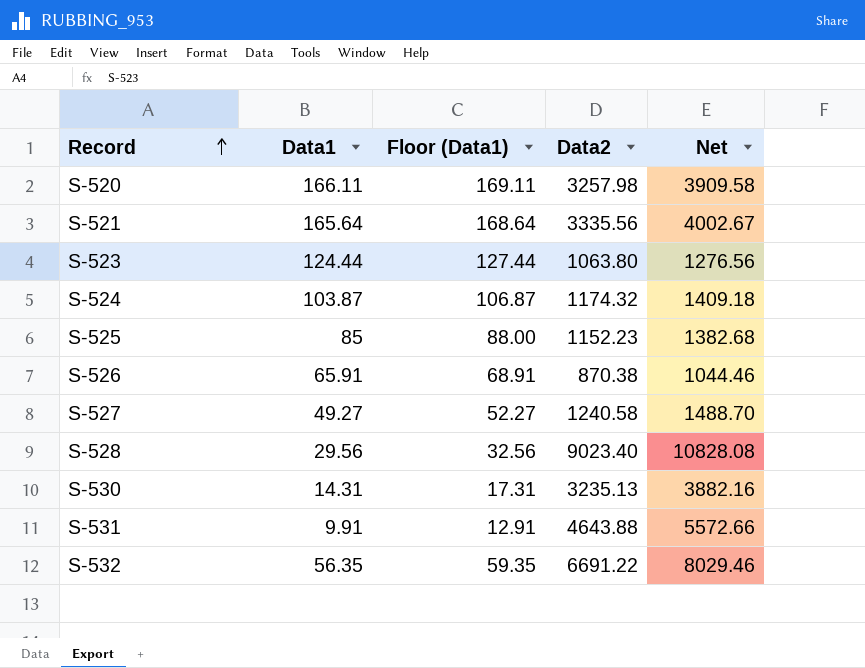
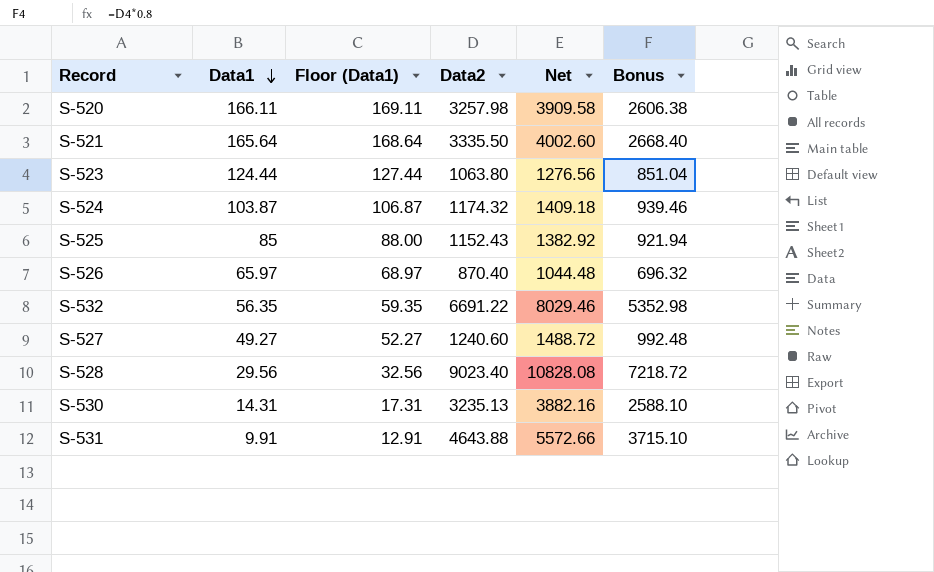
row order: Record ascending -> Data1 descending
column Bonus | formula: none -> [Data2] * 0.8
S-521 | Data2: 3335.56 -> 3335.50
S-521 | Net: 4002.67 -> 4002.60
S-525 | Data2: 1152.23 -> 1152.43
S-525 | Net: 1382.68 -> 1382.92
S-526 | Data1: 65.91 -> 65.97
S-526 | Floor (Data1): 68.91 -> 68.97
S-526 | Data2: 870.38 -> 870.40
S-526 | Net: 1044.46 -> 1044.48
S-527 | Data2: 1240.58 -> 1240.60
S-527 | Net: 1488.70 -> 1488.72

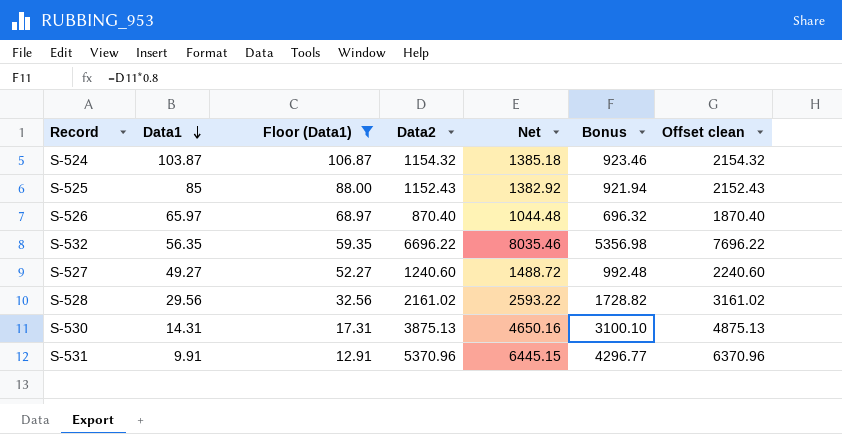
filter: none -> Floor (Data1) <= 106.87
column Offset clean | formula: none -> [Data2] + 1000
S-524 | Data2: 1174.32 -> 1154.32
S-524 | Net: 1409.18 -> 1385.18
S-524 | Bonus: 939.46 -> 923.46
S-532 | Data2: 6691.22 -> 6696.22
S-532 | Net: 8029.46 -> 8035.46
S-532 | Bonus: 5352.98 -> 5356.98
S-528 | Data2: 9023.40 -> 2161.02
S-528 | Net: 10828.08 -> 2593.22
S-528 | Bonus: 7218.72 -> 1728.82
S-530 | Data2: 3235.13 -> 3875.13
S-530 | Net: 3882.16 -> 4650.16
S-530 | Bonus: 2588.10 -> 3100.10
S-531 | Data2: 4643.88 -> 5370.96
S-531 | Net: 5572.66 -> 6445.15
S-531 | Bonus: 3715.10 -> 4296.77

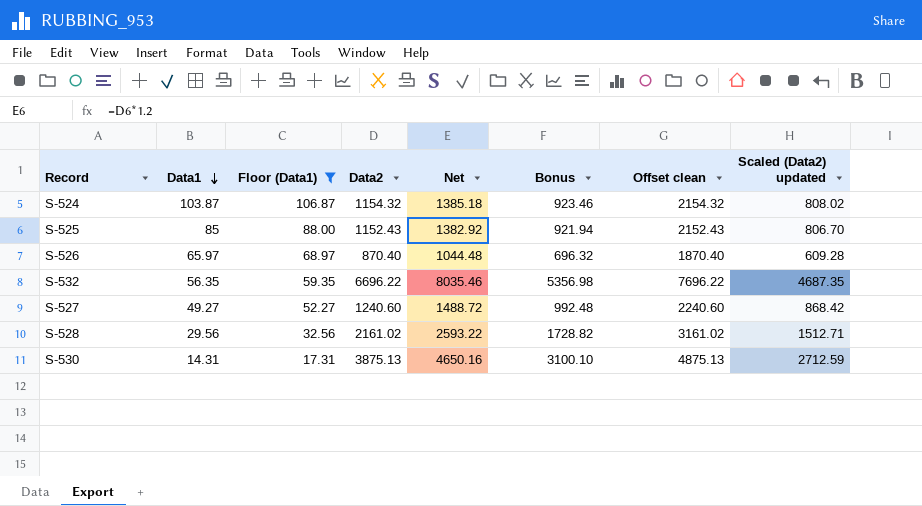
column Scaled (Data2) updated | formula: none -> [Data2] * 0.7
row S-531: 9.91 | 12.91 | 5370.96 | 6445.15 | 4296.77 | 6370.96 -> none

